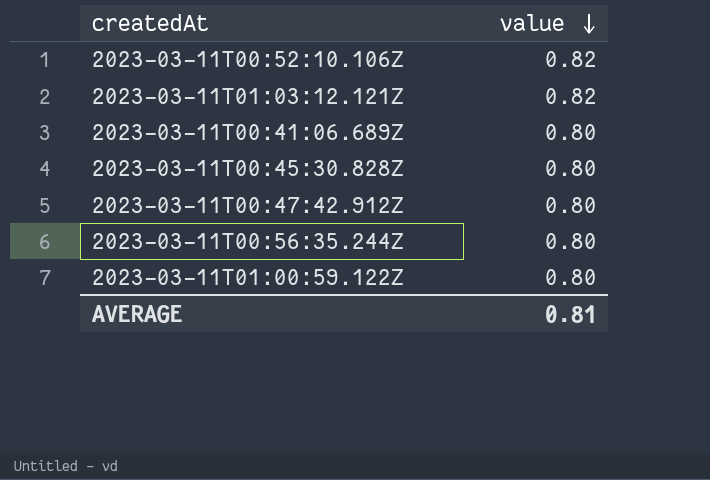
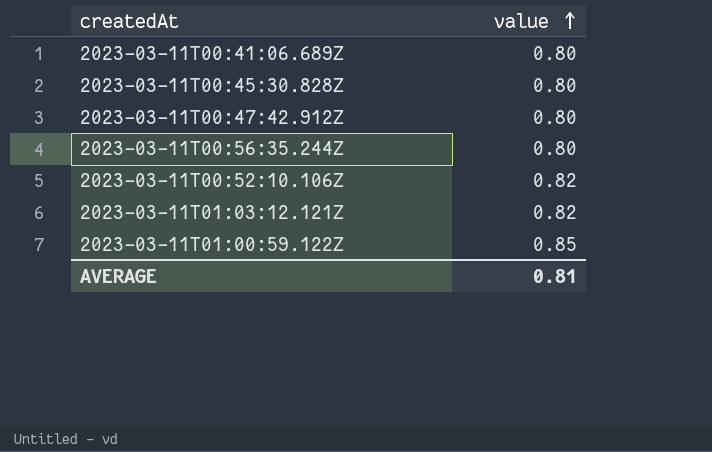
row order: value descending -> value ascending
2023-03-11T01:00:59.122Z | value: 0.80 -> 0.85

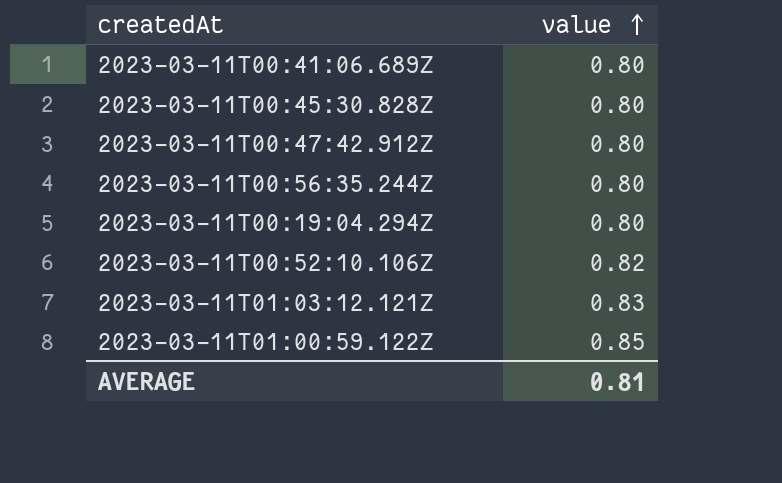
row 2023-03-11T00:19:04.294Z: none -> 0.80
2023-03-11T01:03:12.121Z | value: 0.82 -> 0.83

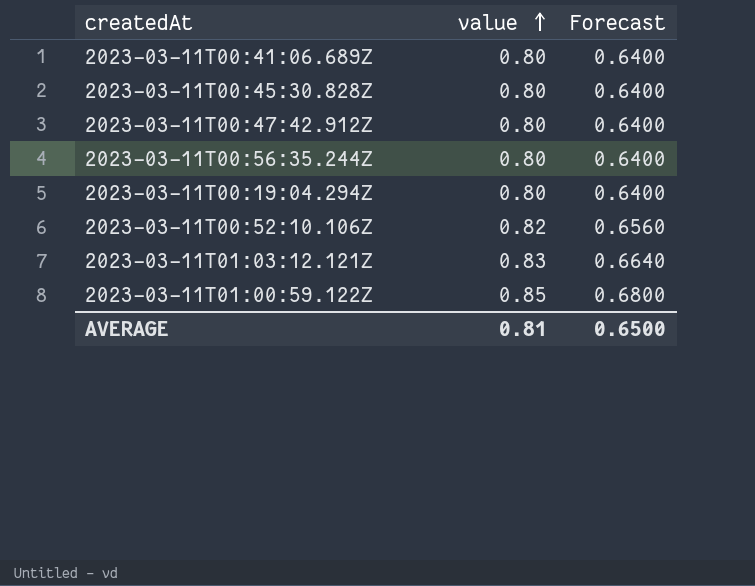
column Forecast | formula: none -> [value] * 0.8

